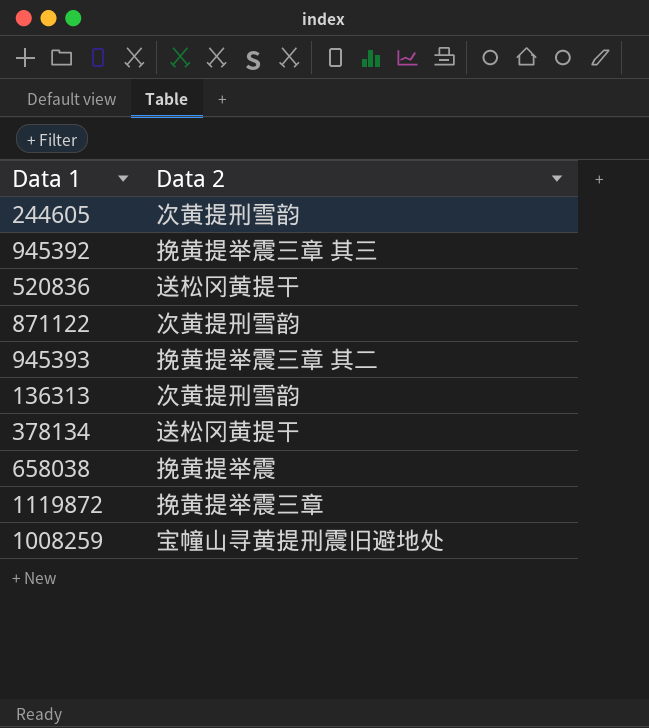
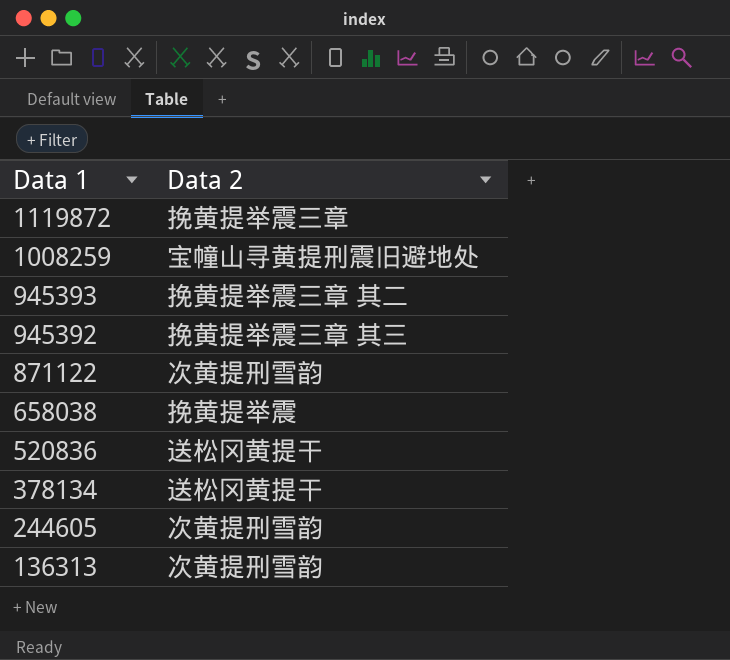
row order: none -> Data 1 descending

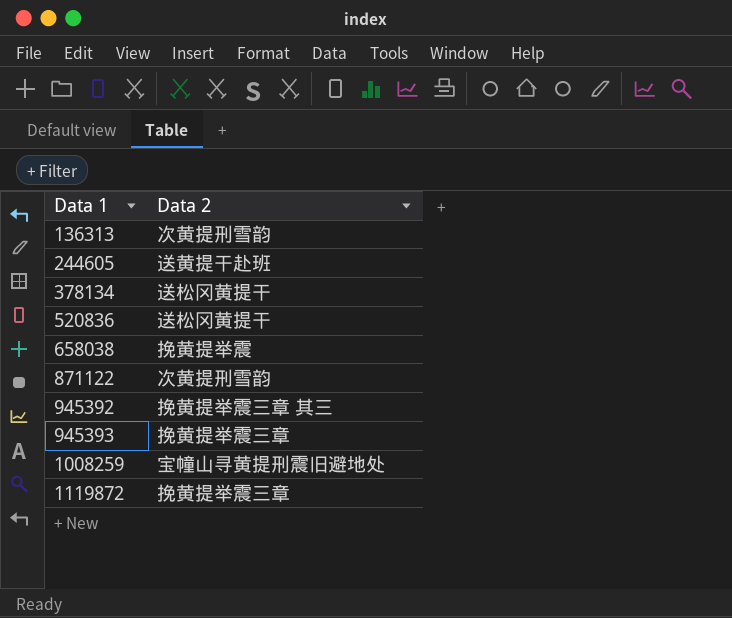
row order: Data 1 descending -> Data 1 ascending
244605 | Data 2: 次黄提刑雪韵 -> 送黄提干赴班
945393 | Data 2: 挽黄提举震三章 其二 -> 挽黄提举震三章

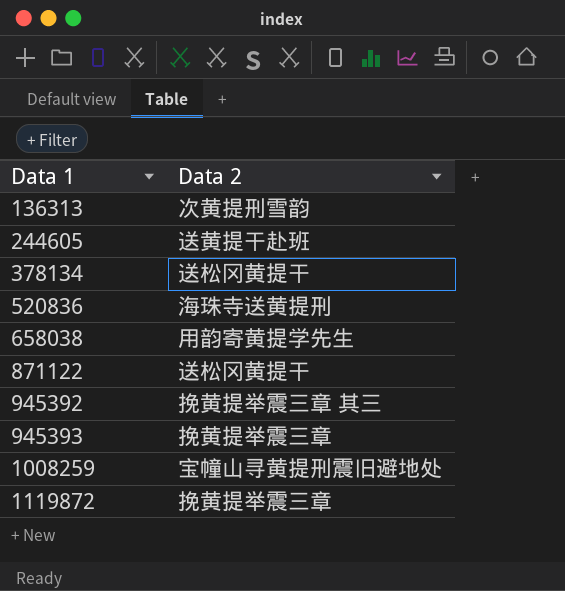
520836 | Data 2: 送松冈黄提干 -> 海珠寺送黄提刑
658038 | Data 2: 挽黄提举震 -> 用韵寄黄提学先生
871122 | Data 2: 次黄提刑雪韵 -> 送松冈黄提干

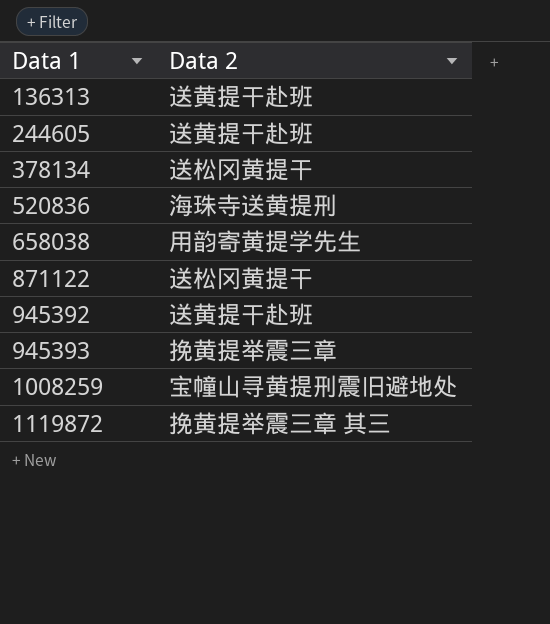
136313 | Data 2: 次黄提刑雪韵 -> 送黄提干赴班
945392 | Data 2: 挽黄提举震三章 其三 -> 送黄提干赴班
1119872 | Data 2: 挽黄提举震三章 -> 挽黄提举震三章 其三

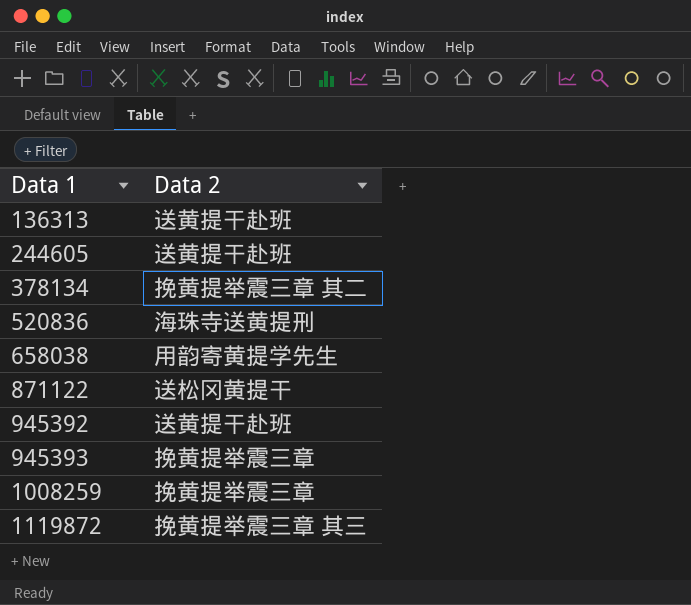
378134 | Data 2: 送松冈黄提干 -> 挽黄提举震三章 其二
1008259 | Data 2: 宝幢山寻黄提刑震旧避地处 -> 挽黄提举震三章

